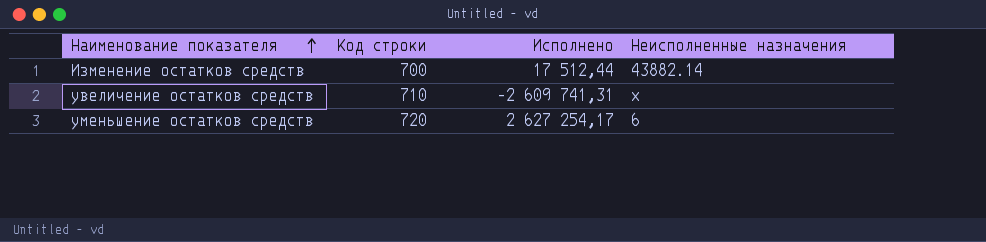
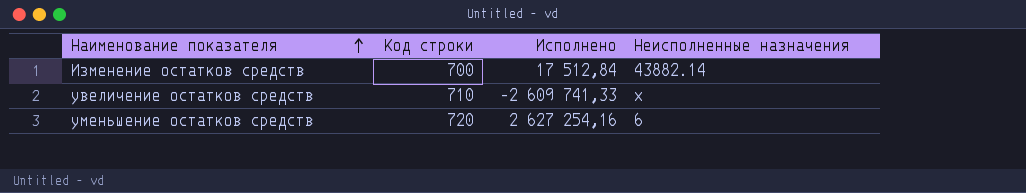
Изменение остатков средств | Исполнено: 17 512,44 -> 17 512,84
увеличение остатков средств | Исполнено: -2 609 741,31 -> -2 609 741,33
уменьшение остатков средств | Исполнено: 2 627 254,17 -> 2 627 254,16

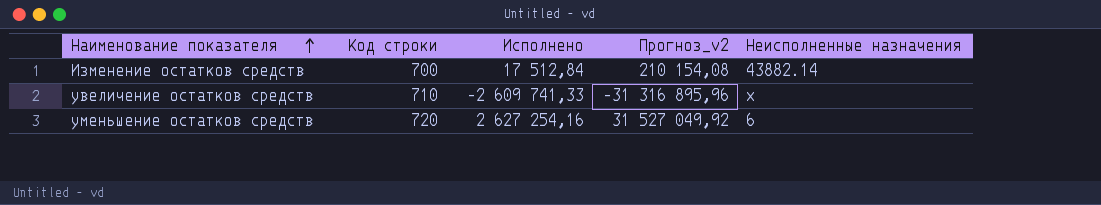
column Прогноз_v2 | formula: none -> [Исполнено] * 12

